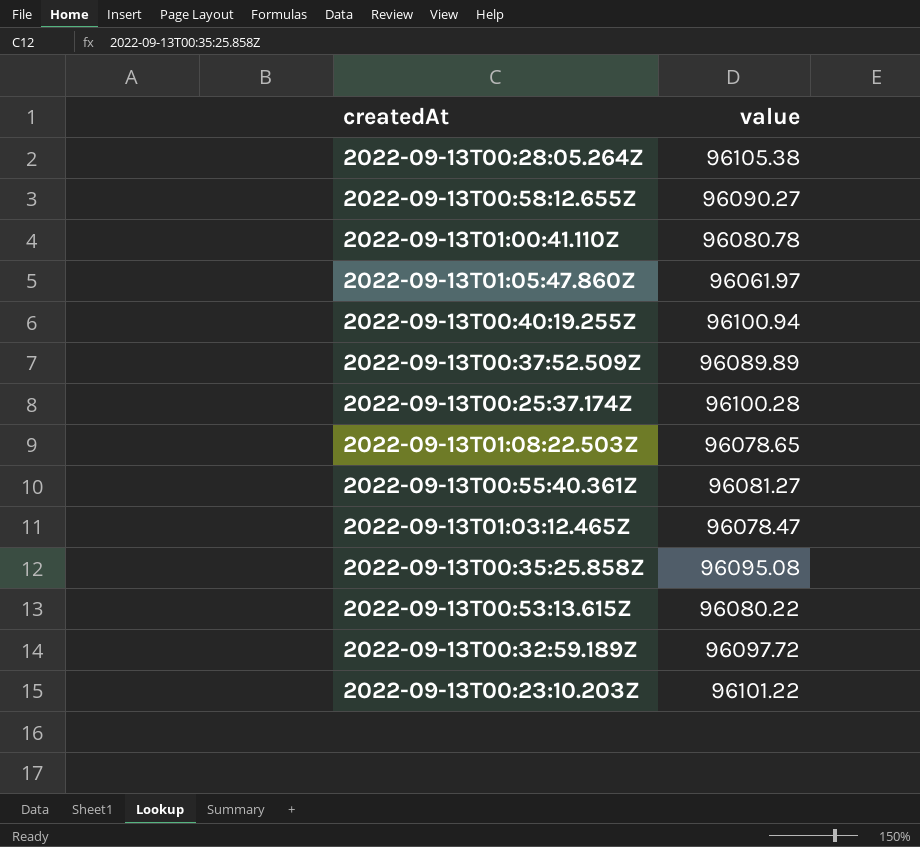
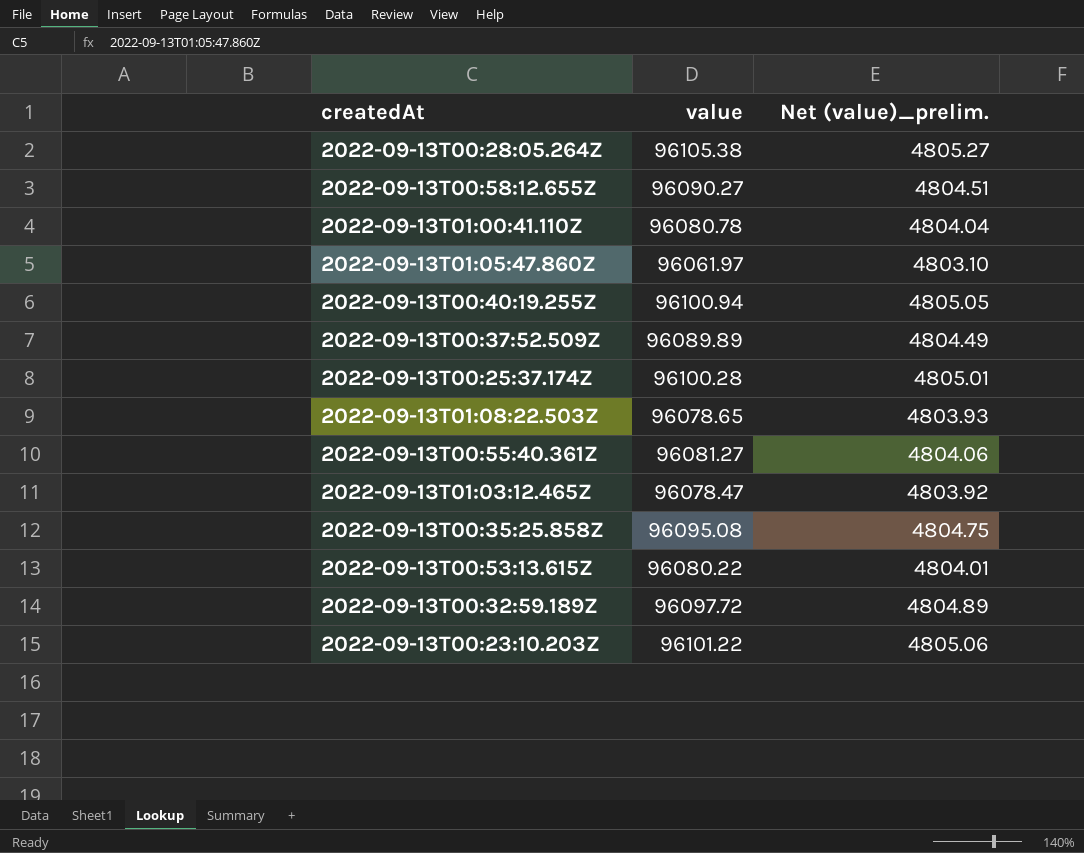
column Net (value)_prelim. | formula: none -> [value] * 0.05

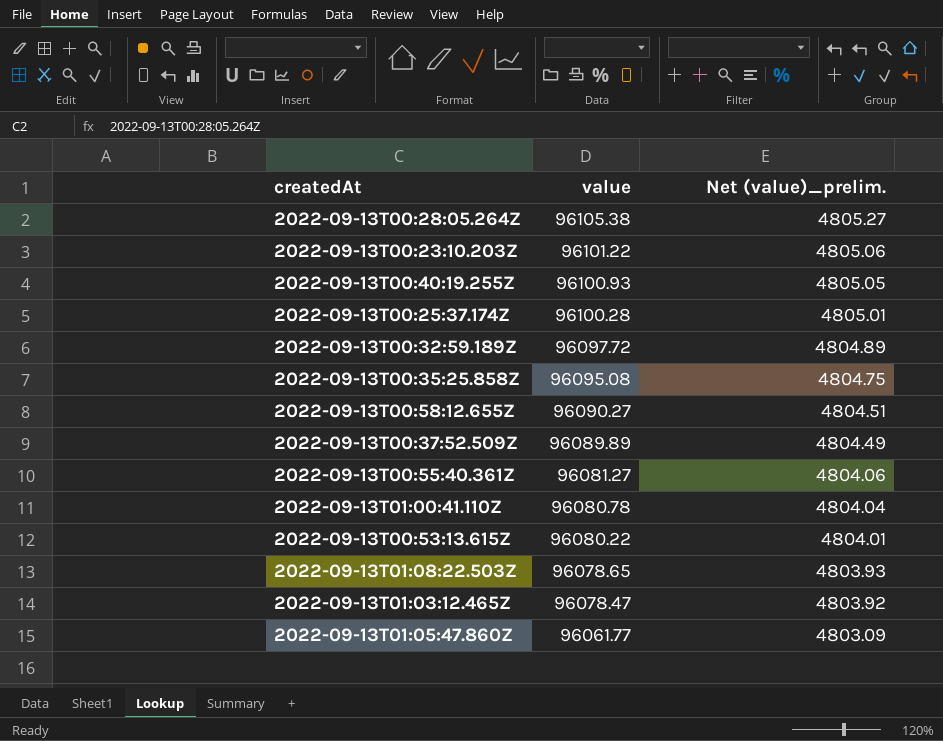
row order: none -> value descending
2022-09-13T00:40:19.255Z | value: 96100.94 -> 96100.93
2022-09-13T01:05:47.860Z | value: 96061.97 -> 96061.77
2022-09-13T01:05:47.860Z | Net (value)_prelim.: 4803.10 -> 4803.09

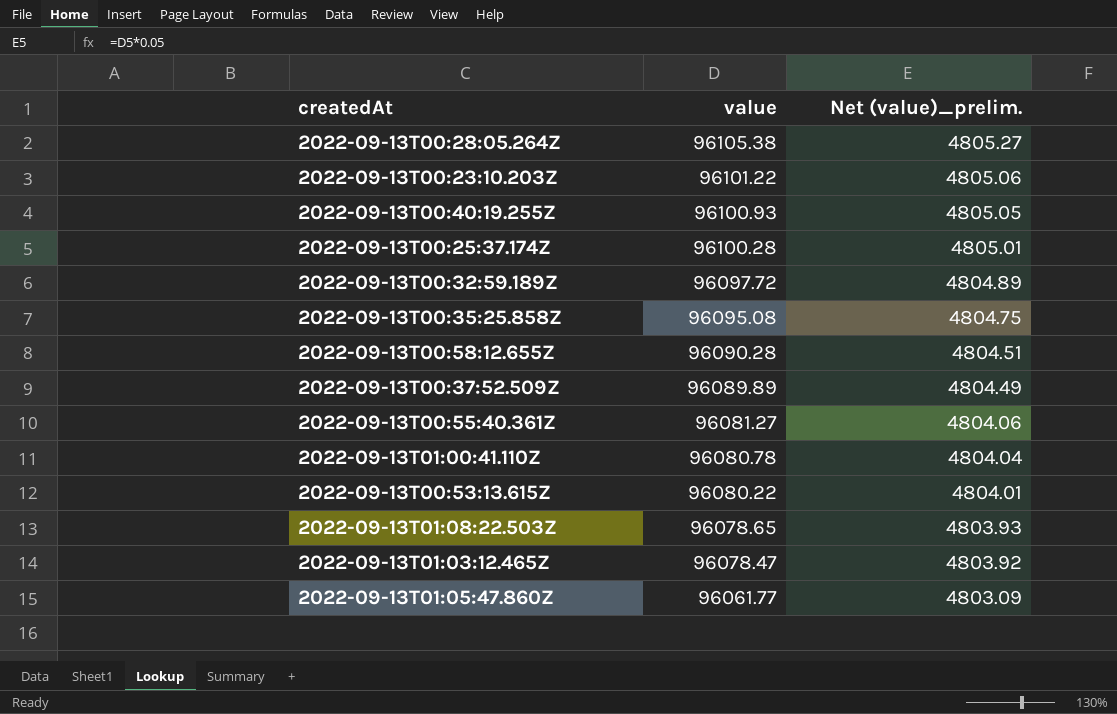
2022-09-13T00:58:12.655Z | value: 96090.27 -> 96090.28

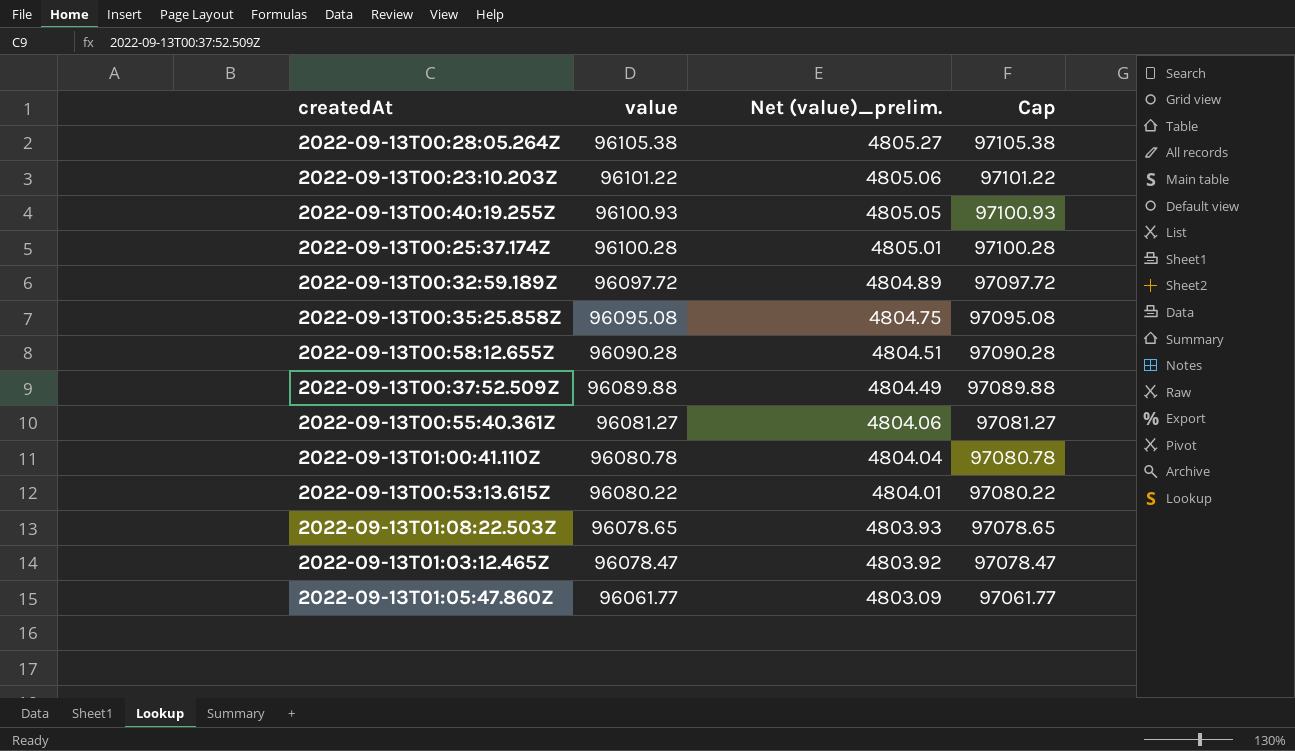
column Cap | formula: none -> [value] + 1000
2022-09-13T00:37:52.509Z | value: 96089.89 -> 96089.88

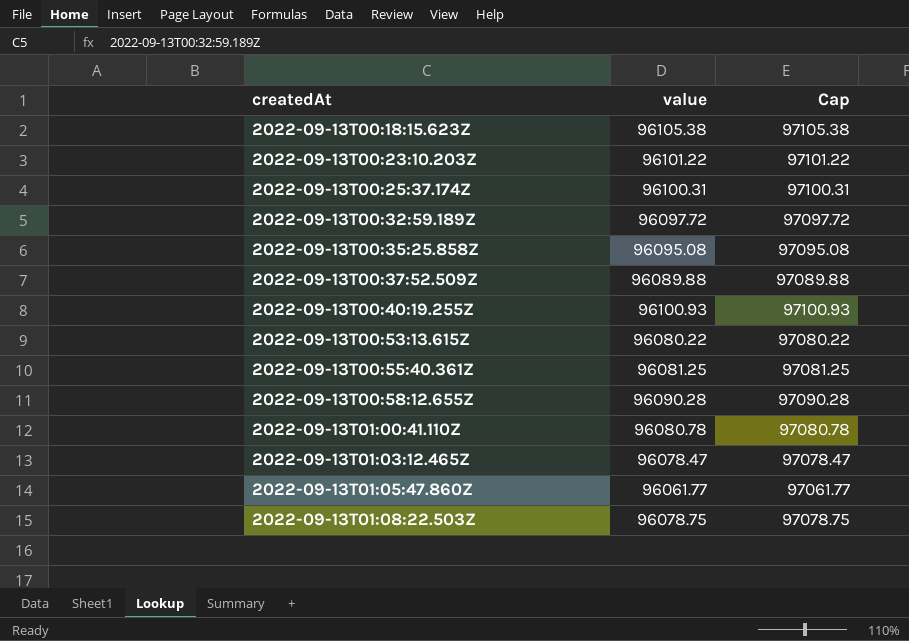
row order: value descending -> createdAt ascending
column Net (value)_prelim. | formula: [value] * 0.05 -> none
row 2022-09-13T00:28:05.264Z: 96105.38 | 4805.27 | 97105.38 -> none
row 2022-09-13T00:18:15.623Z: none -> 96105.38 | 97105.38
2022-09-13T00:25:37.174Z | value: 96100.28 -> 96100.31
2022-09-13T00:25:37.174Z | Cap: 97100.28 -> 97100.31
2022-09-13T00:55:40.361Z | value: 96081.27 -> 96081.25
2022-09-13T00:55:40.361Z | Cap: 97081.27 -> 97081.25
2022-09-13T01:08:22.503Z | value: 96078.65 -> 96078.75
2022-09-13T01:08:22.503Z | Cap: 97078.65 -> 97078.75

